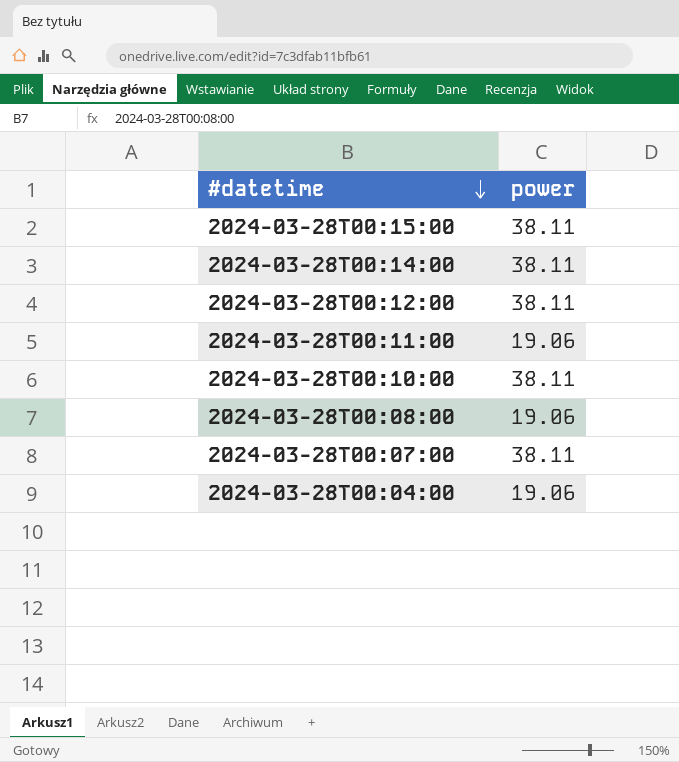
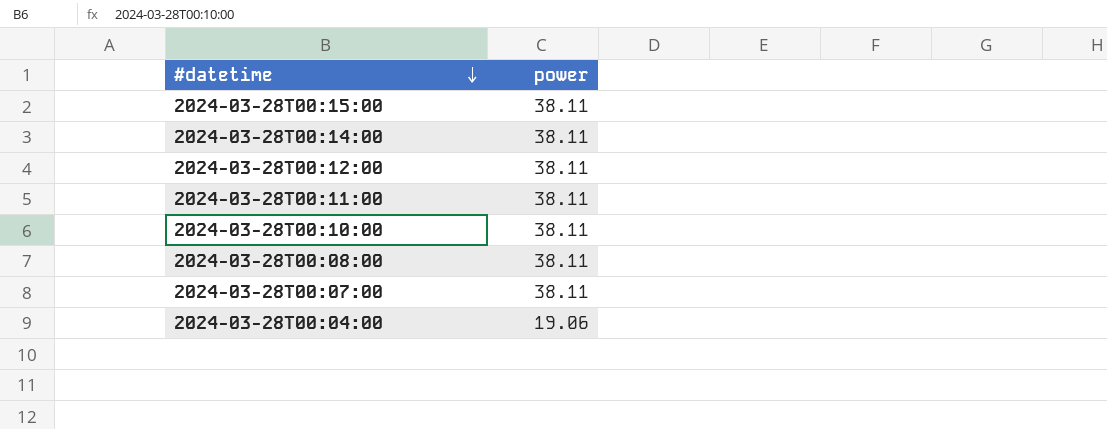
2024-03-28T00:11:00 | power: 19.06 -> 38.11
2024-03-28T00:08:00 | power: 19.06 -> 38.11

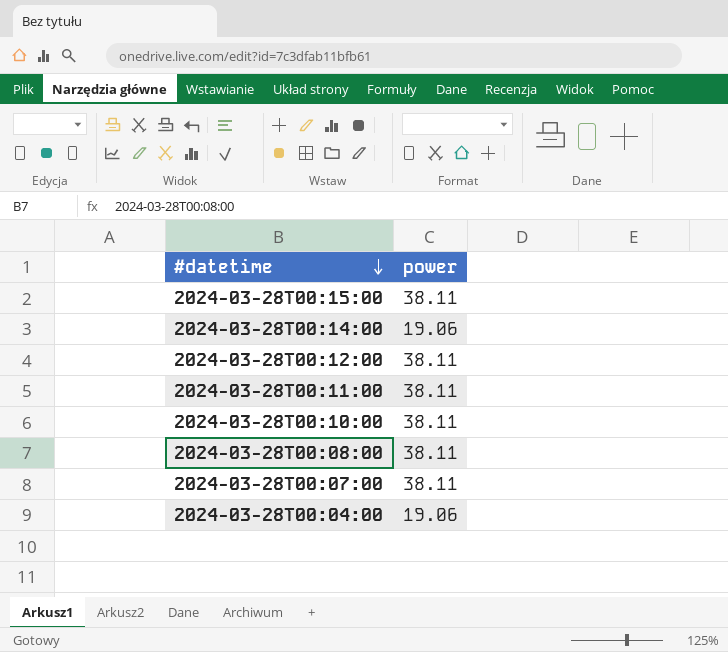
2024-03-28T00:14:00 | power: 38.11 -> 19.06

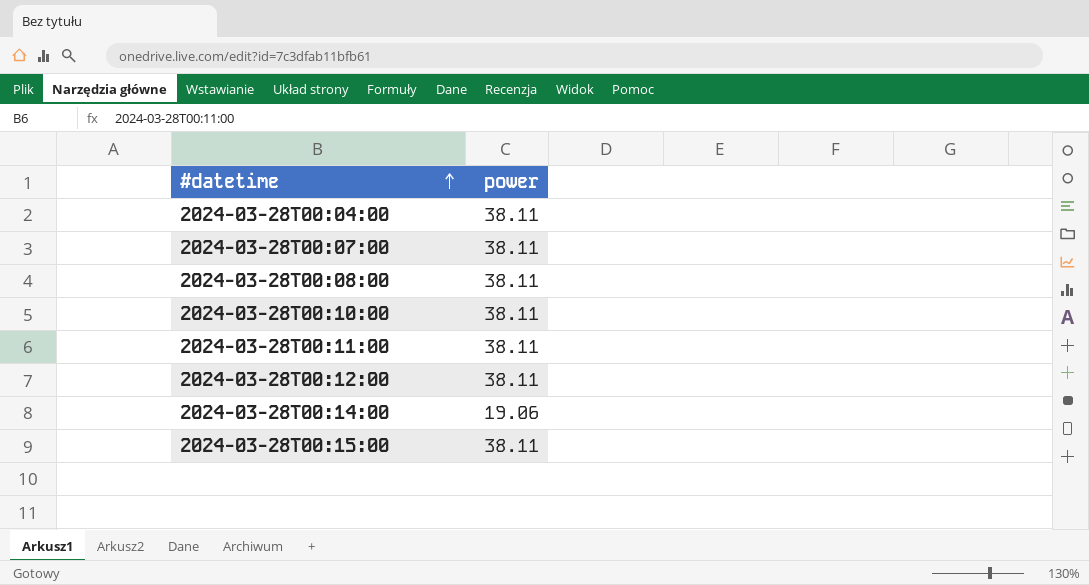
row order: #datetime descending -> #datetime ascending
2024-03-28T00:04:00 | power: 19.06 -> 38.11

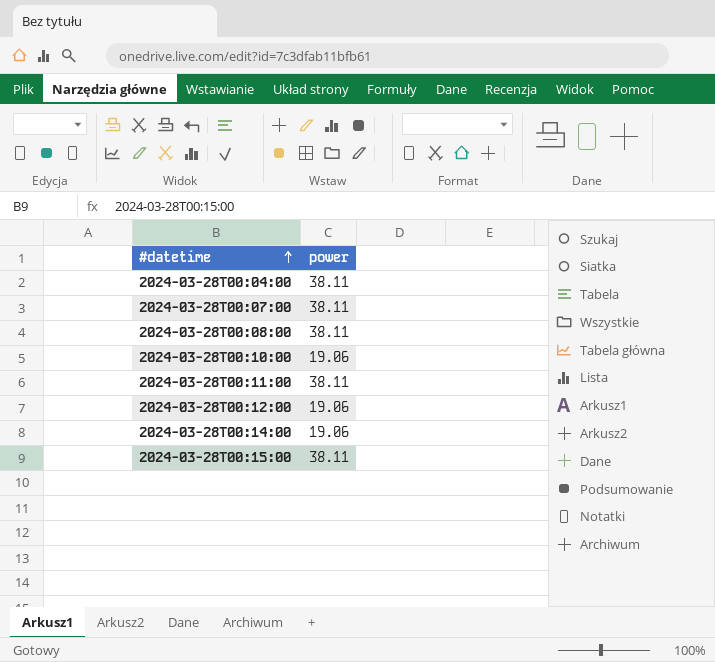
2024-03-28T00:10:00 | power: 38.11 -> 19.06
2024-03-28T00:12:00 | power: 38.11 -> 19.06

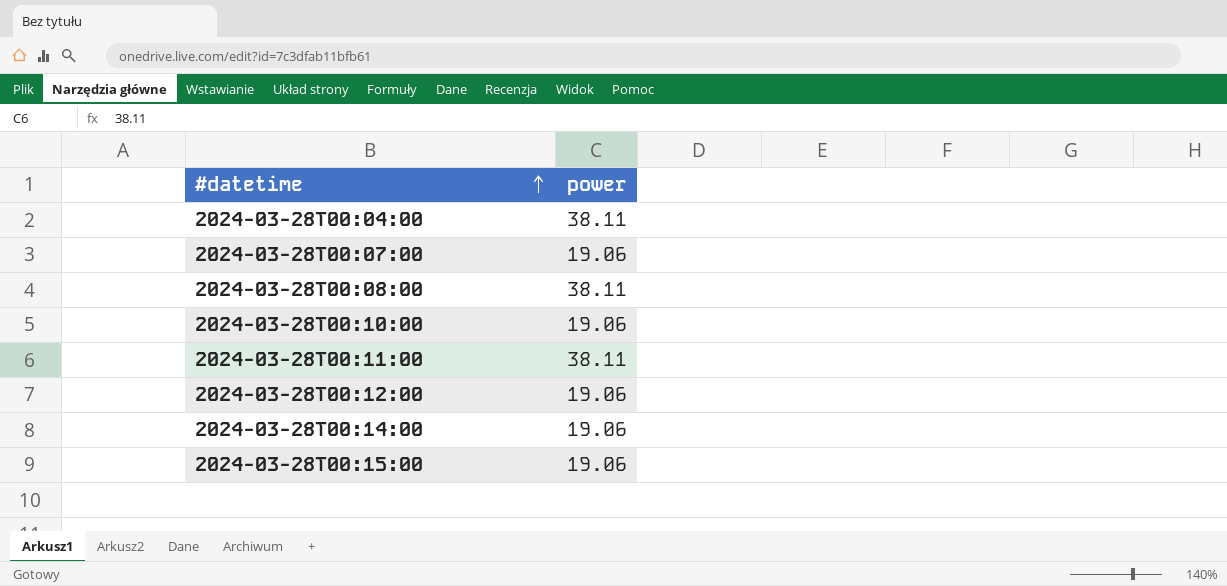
2024-03-28T00:07:00 | power: 38.11 -> 19.06
2024-03-28T00:15:00 | power: 38.11 -> 19.06

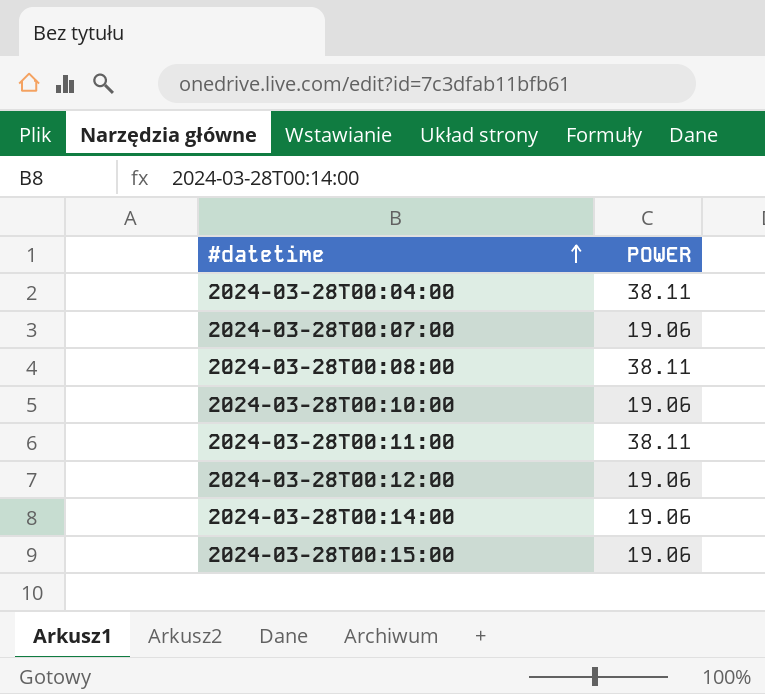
column name: power -> POWER

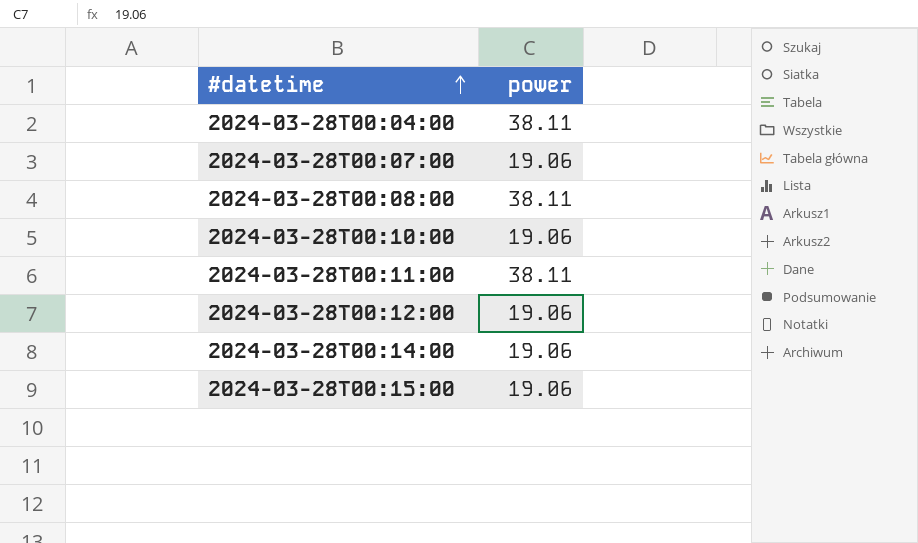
column name: POWER -> power

